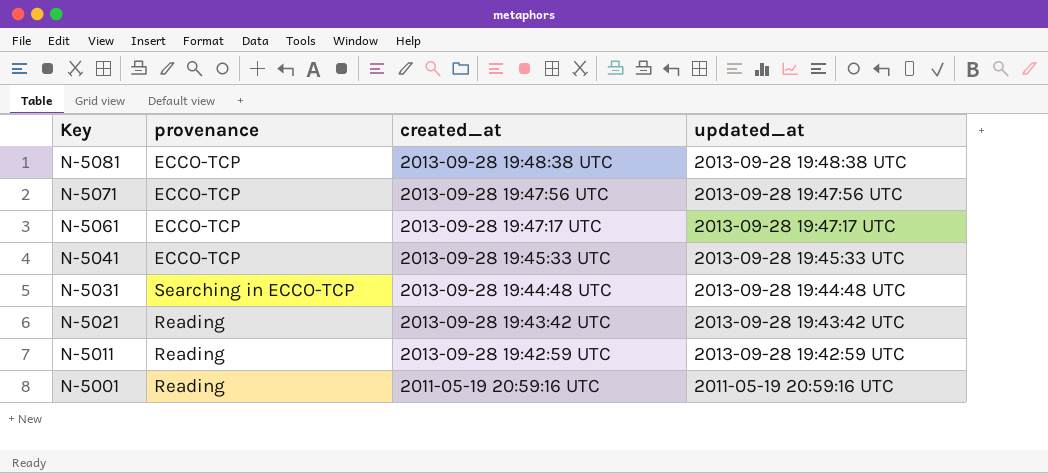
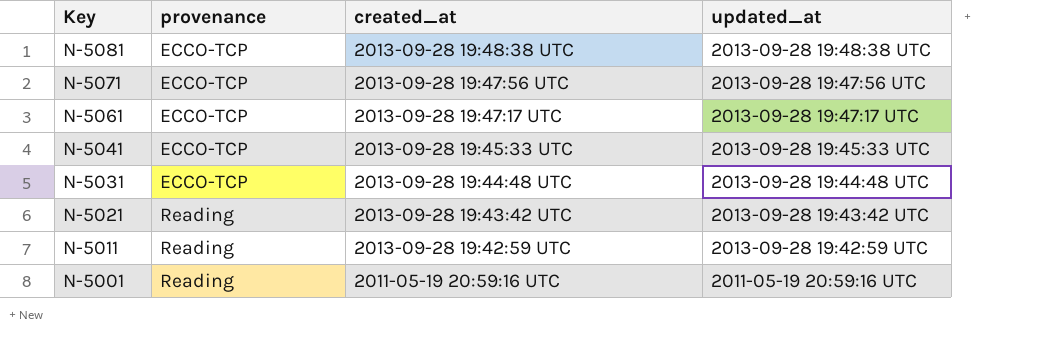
N-5031 | provenance: Searching in ECCO-TCP -> ECCO-TCP

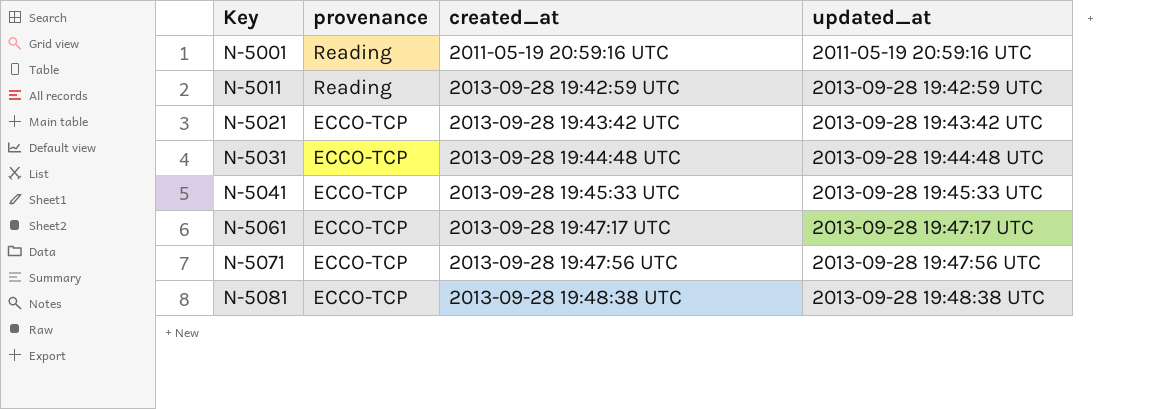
row order: Key descending -> Key ascending
N-5021 | provenance: Reading -> ECCO-TCP

